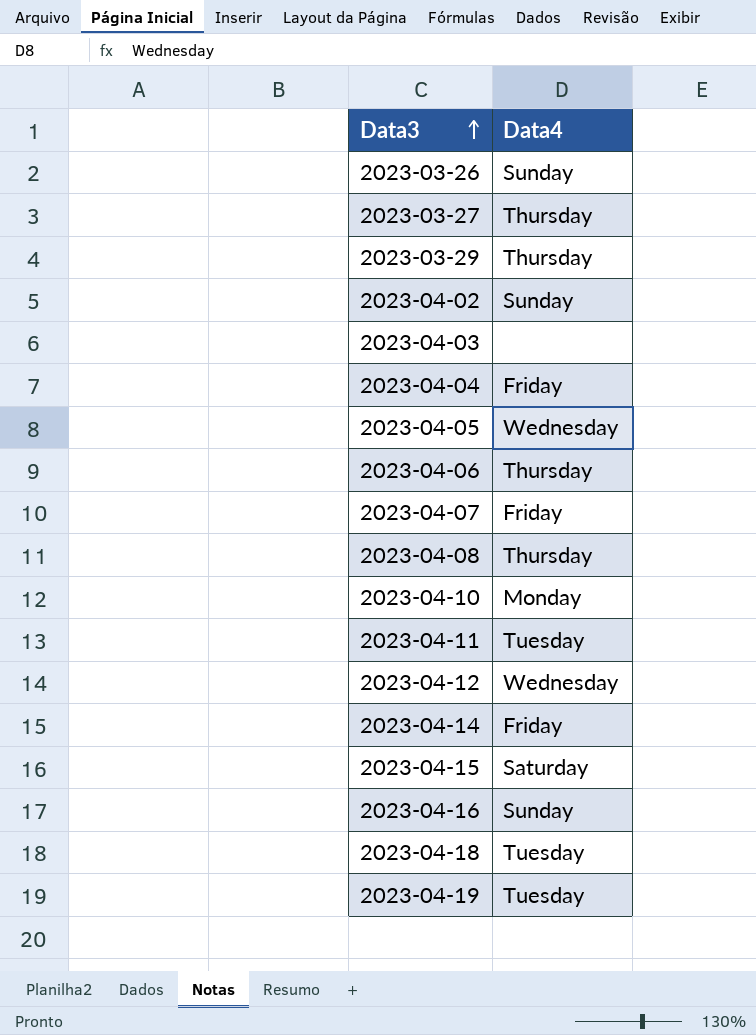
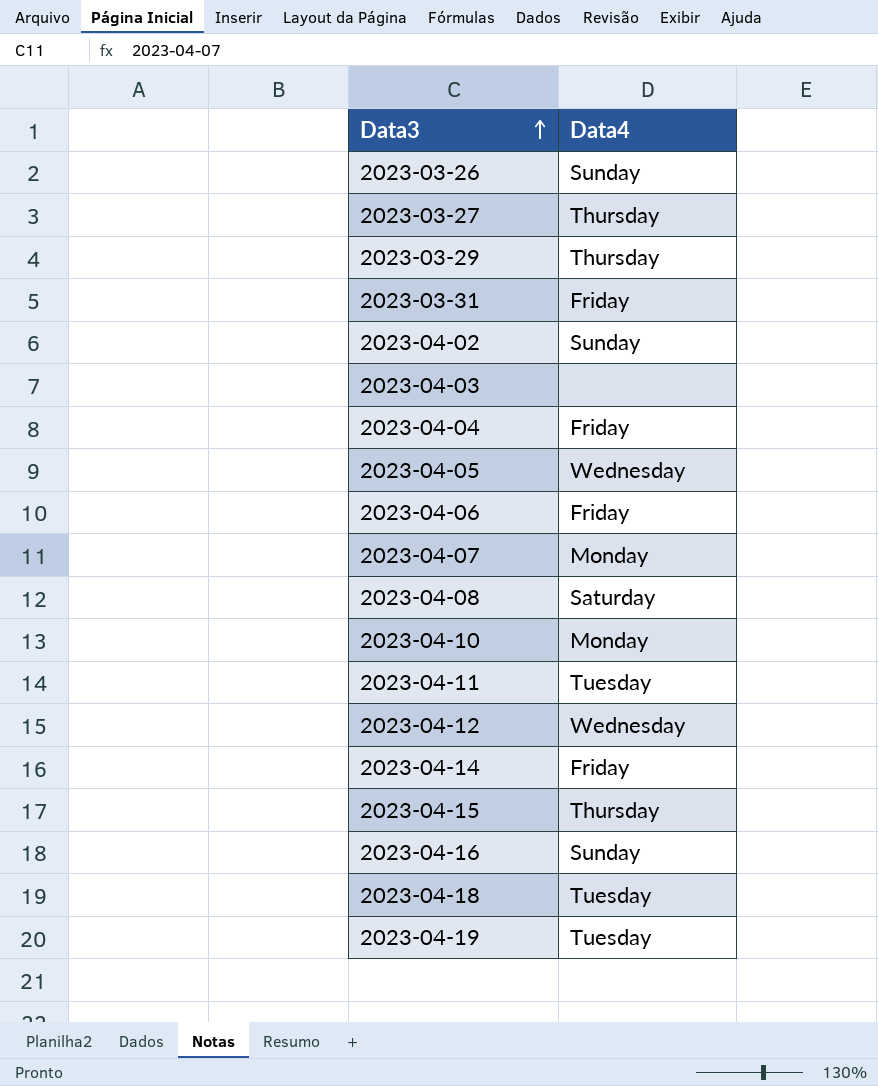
row 2023-03-31: none -> Friday
2023-04-06 | Data4: Thursday -> Friday
2023-04-07 | Data4: Friday -> Monday
2023-04-08 | Data4: Thursday -> Saturday
2023-04-15 | Data4: Saturday -> Thursday

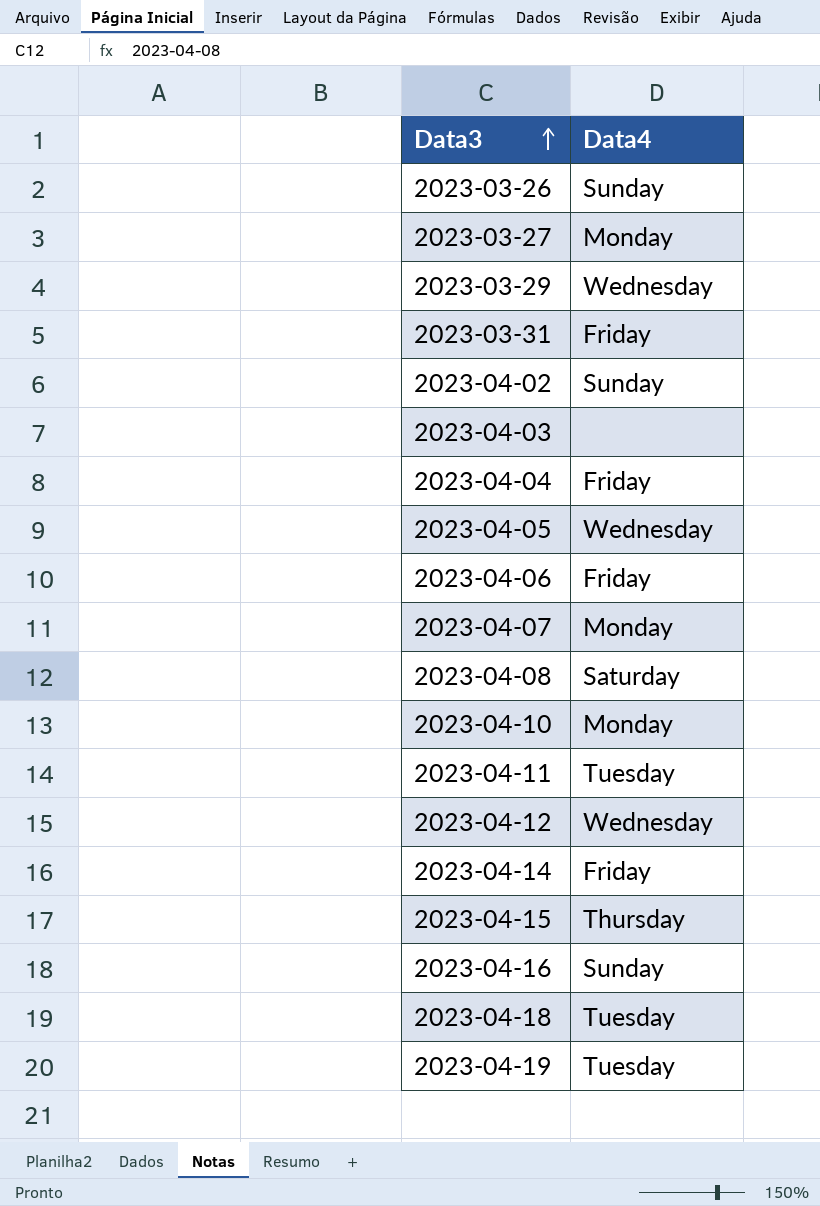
2023-03-27 | Data4: Thursday -> Monday
2023-03-29 | Data4: Thursday -> Wednesday

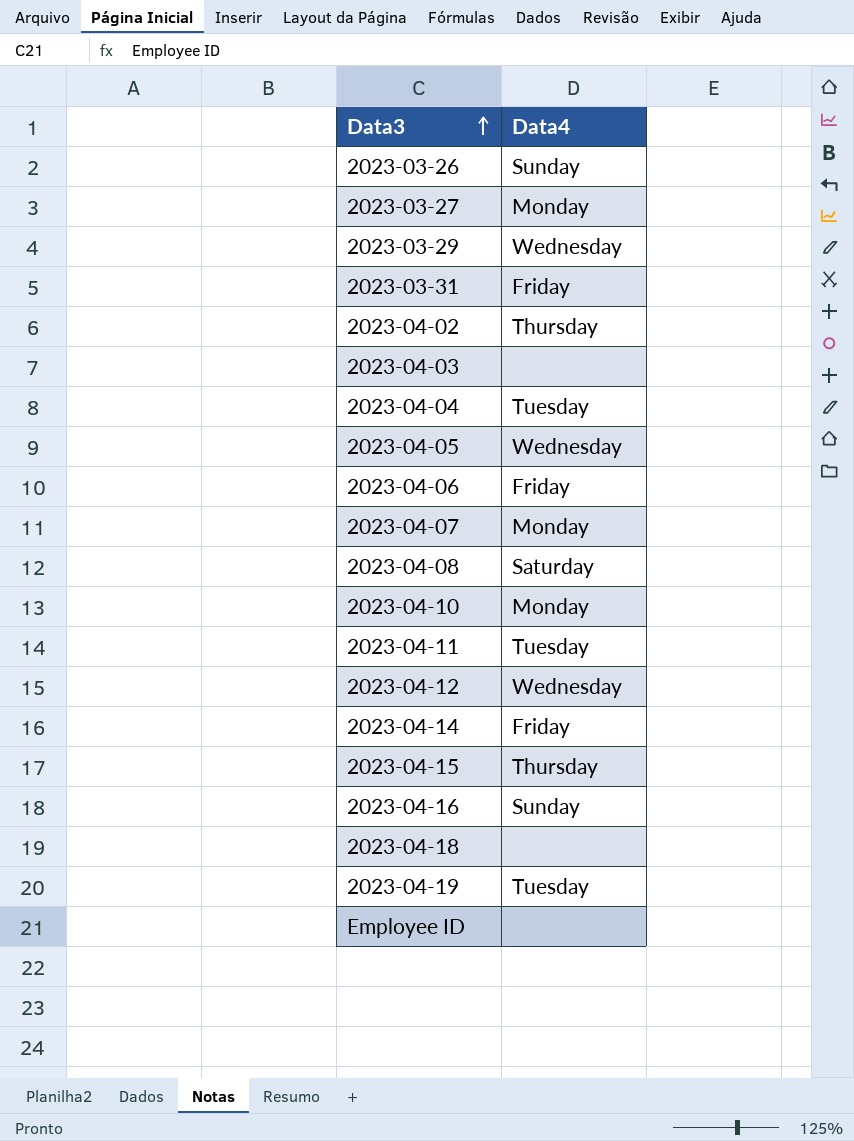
2023-04-02 | Data4: Sunday -> Thursday
2023-04-04 | Data4: Friday -> Tuesday
2023-04-18 | Data4: Tuesday -> none
row Employee ID: none -> none

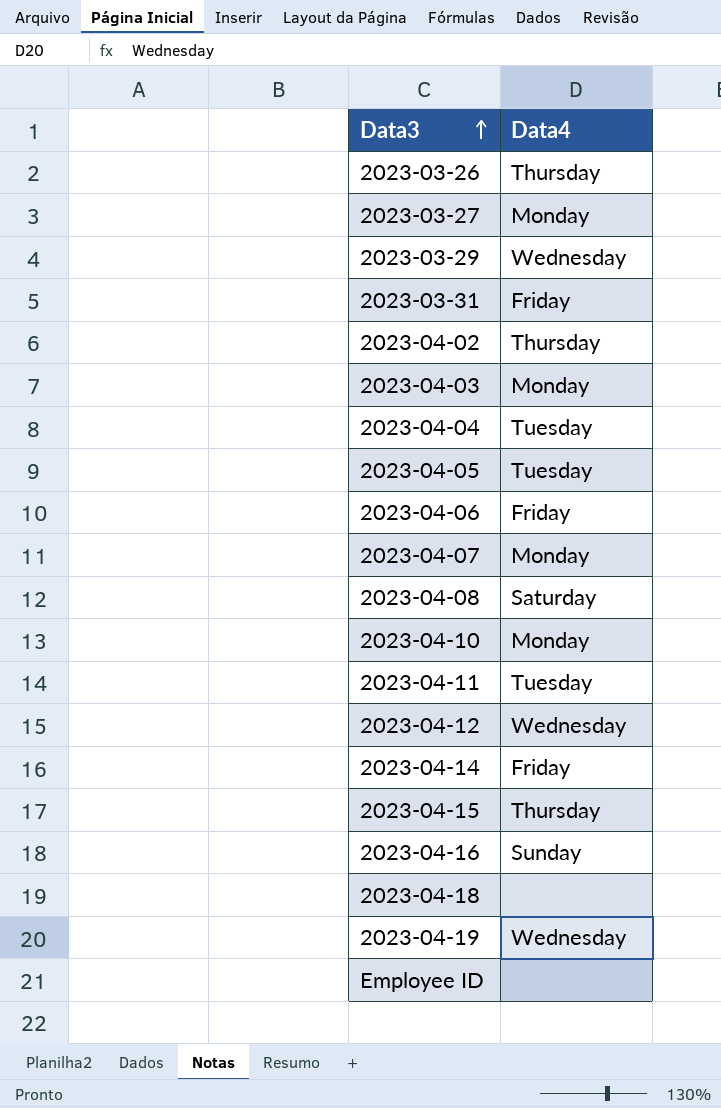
2023-03-26 | Data4: Sunday -> Thursday
2023-04-03 | Data4: none -> Monday
2023-04-05 | Data4: Wednesday -> Tuesday
2023-04-19 | Data4: Tuesday -> Wednesday

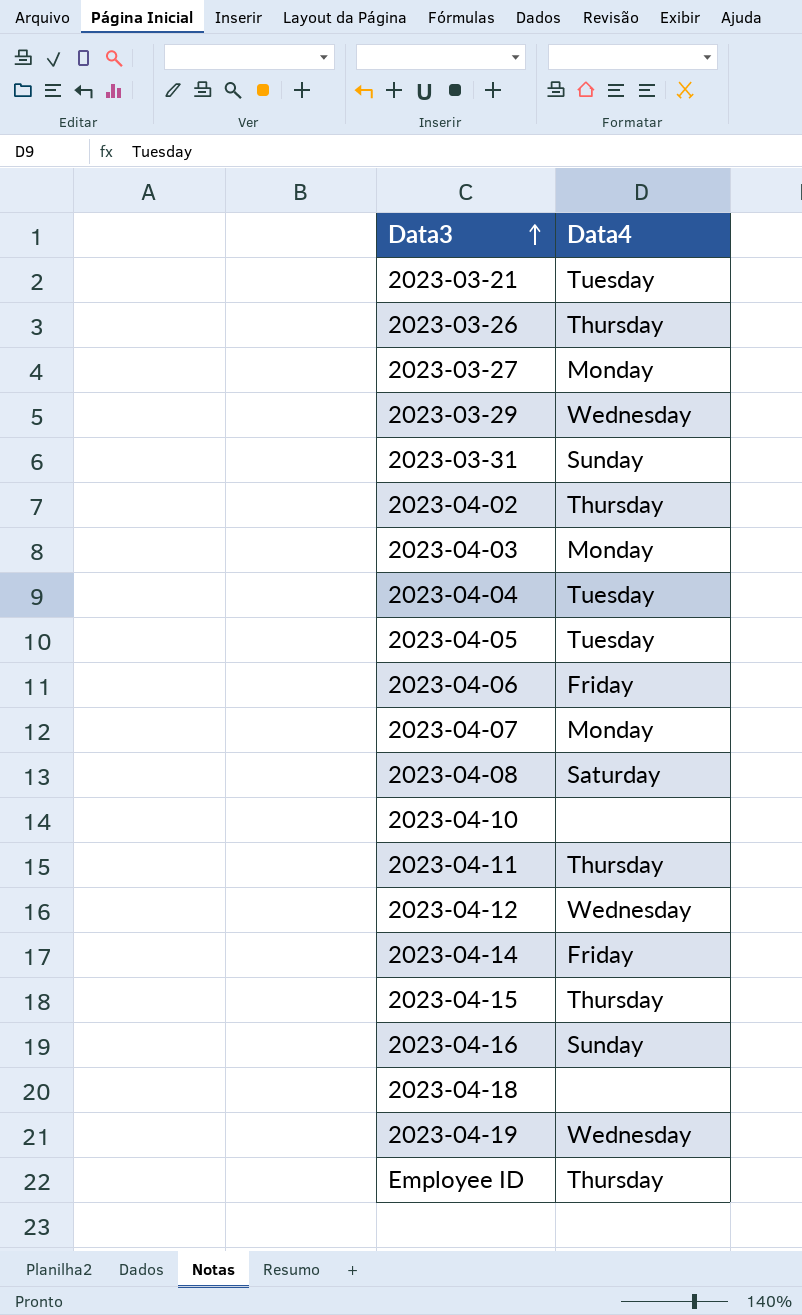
row 2023-03-21: none -> Tuesday
2023-03-31 | Data4: Friday -> Sunday
2023-04-10 | Data4: Monday -> none
2023-04-11 | Data4: Tuesday -> Thursday
Employee ID | Data4: none -> Thursday

